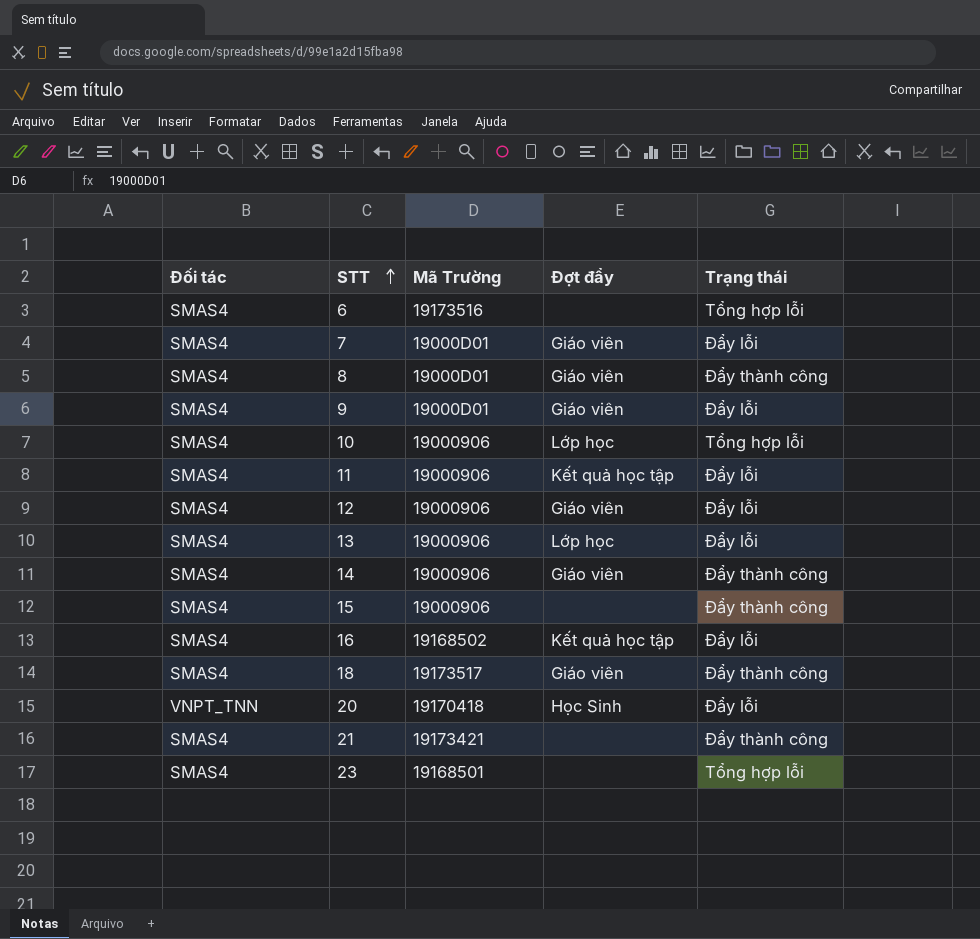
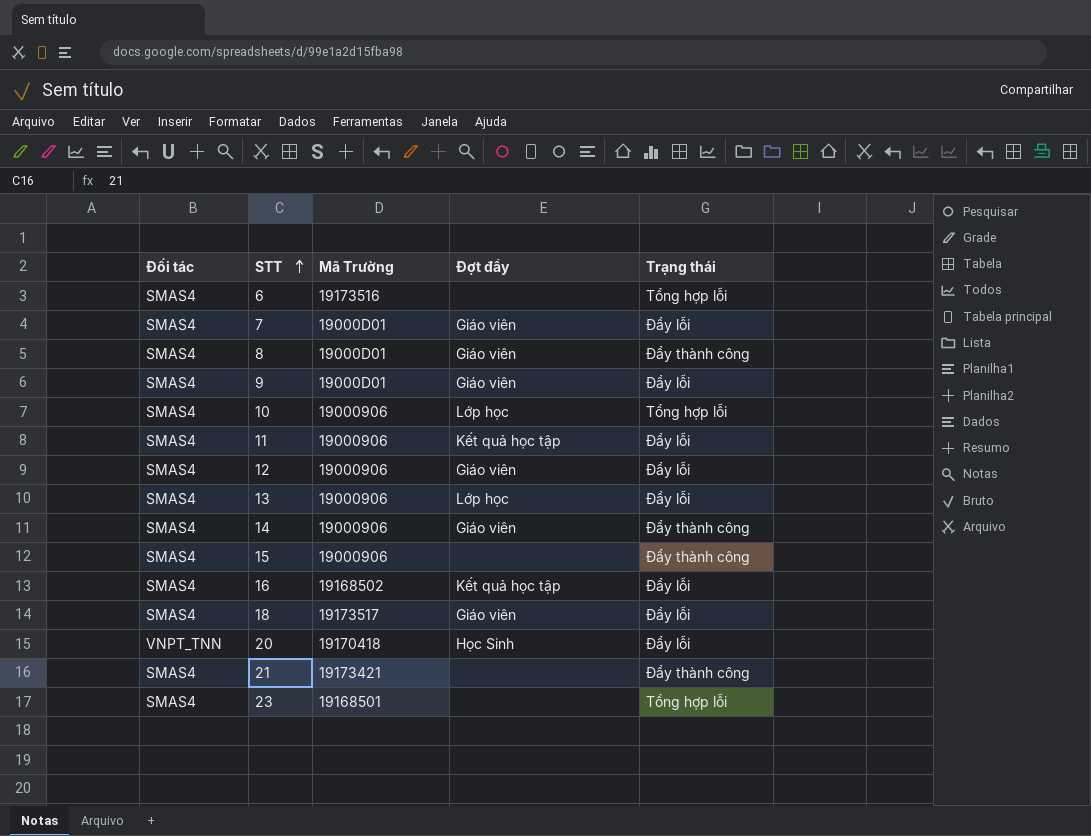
18 | Trạng thái: Đẩy thành công -> Đẩy lỗi

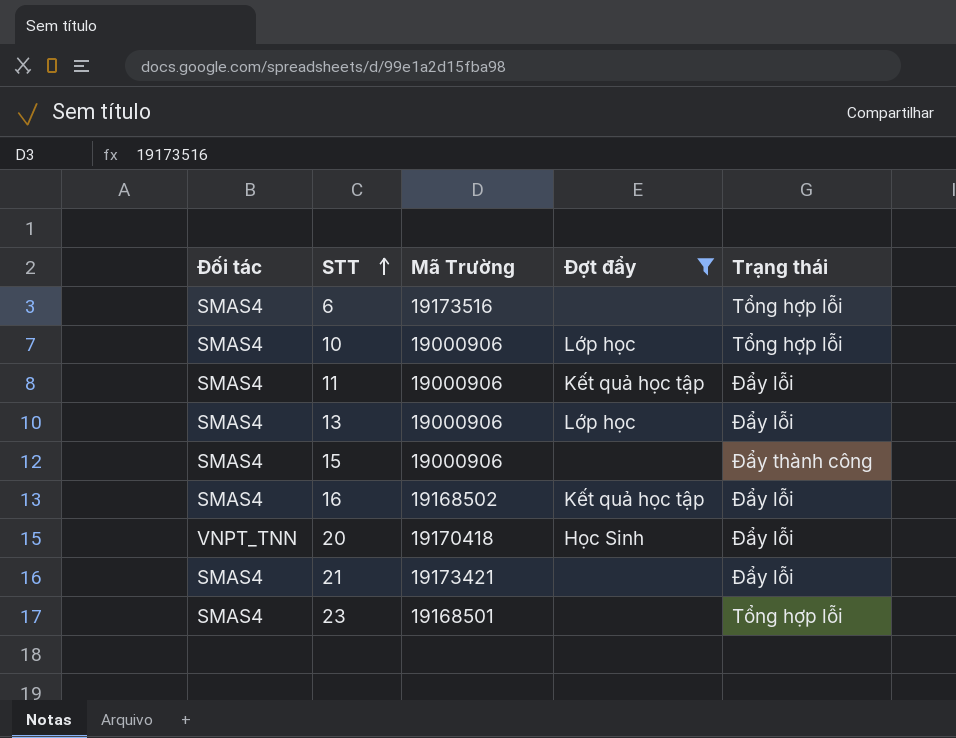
filter: none -> Đợt đẩy != Giáo viên
21 | Trạng thái: Đẩy thành công -> Đẩy lỗi

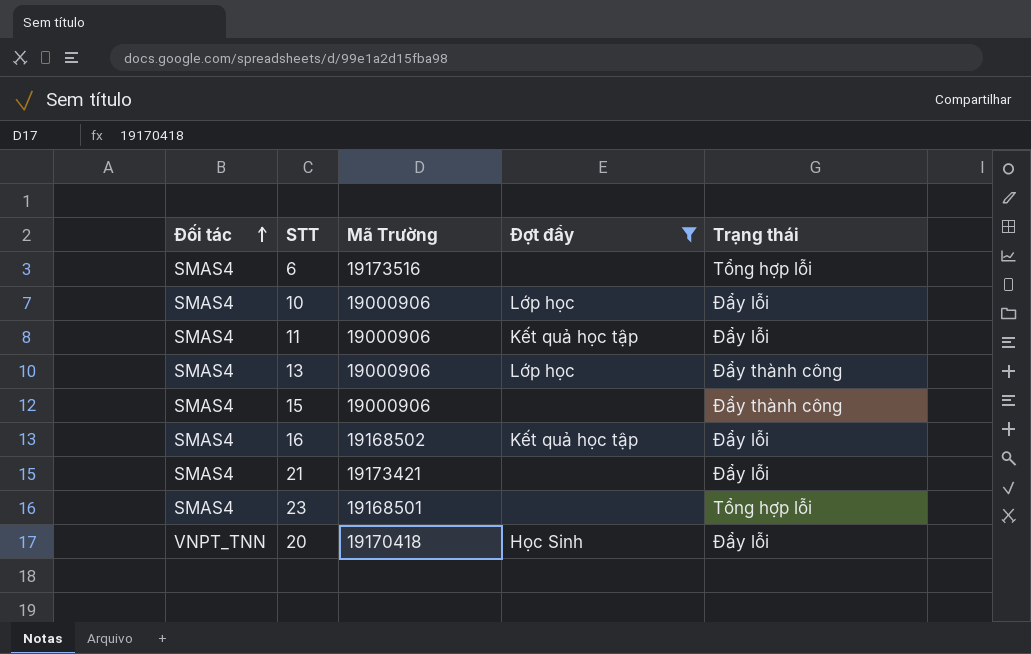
row order: STT ascending -> Đối tác ascending
10 | Trạng thái: Tổng hợp lỗi -> Đẩy lỗi
13 | Trạng thái: Đẩy lỗi -> Đẩy thành công

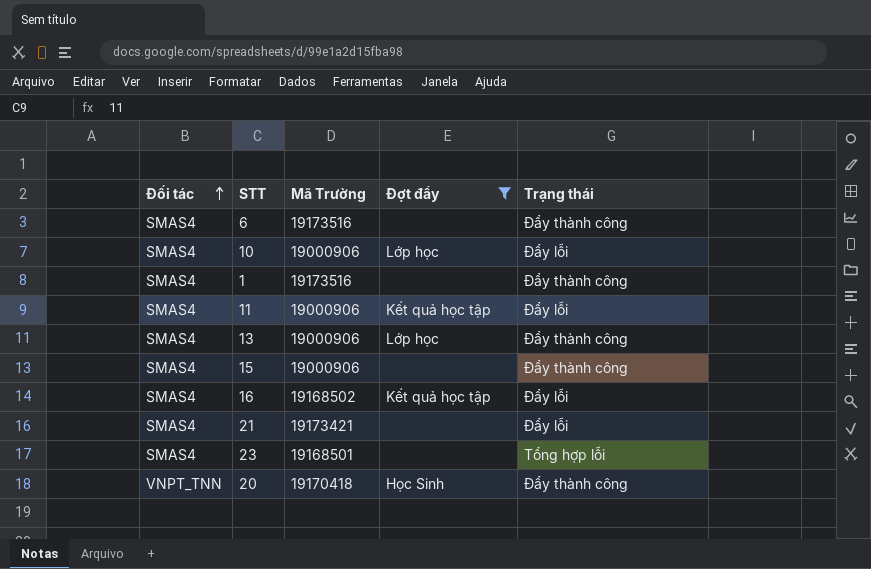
6 | Trạng thái: Tổng hợp lỗi -> Đẩy thành công
row 1: none -> SMAS4 | 19173516 | none | Đẩy thành công
20 | Trạng thái: Đẩy lỗi -> Đẩy thành công

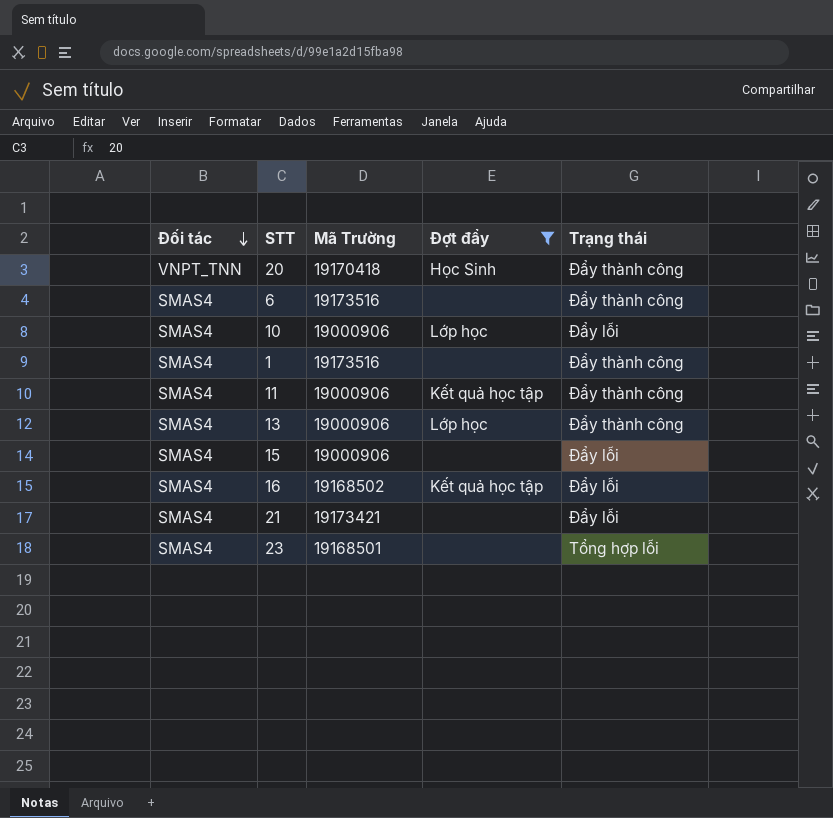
row order: Đối tác ascending -> Đối tác descending
11 | Trạng thái: Đẩy lỗi -> Đẩy thành công
15 | Trạng thái: Đẩy thành công -> Đẩy lỗi

